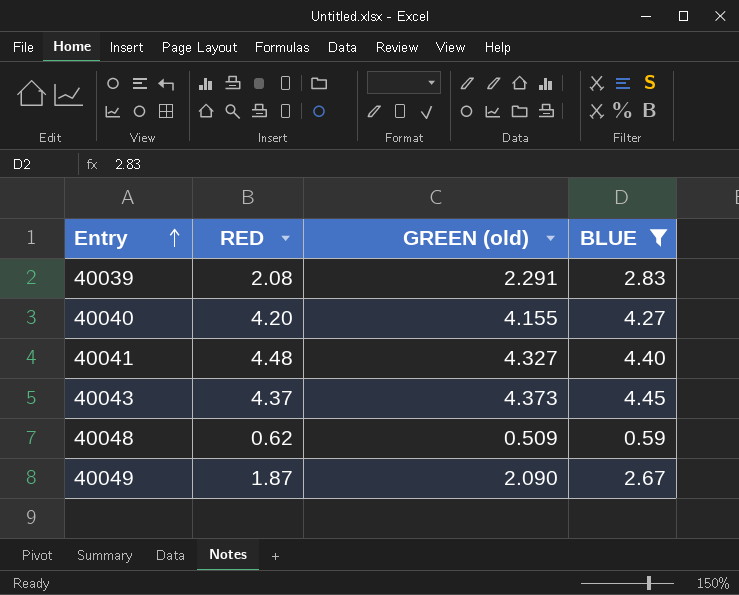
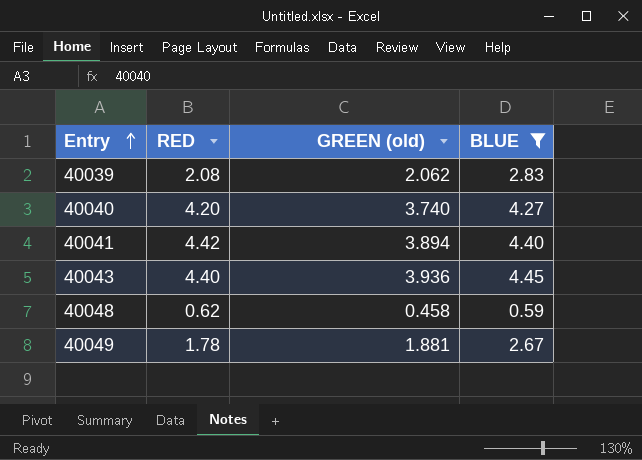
40039 | GREEN (old): 2.291 -> 2.062
40040 | GREEN (old): 4.155 -> 3.740
40041 | RED: 4.48 -> 4.42
40041 | GREEN (old): 4.327 -> 3.894
40043 | RED: 4.37 -> 4.40
40043 | GREEN (old): 4.373 -> 3.936
40048 | GREEN (old): 0.509 -> 0.458
40049 | RED: 1.87 -> 1.78
40049 | GREEN (old): 2.090 -> 1.881

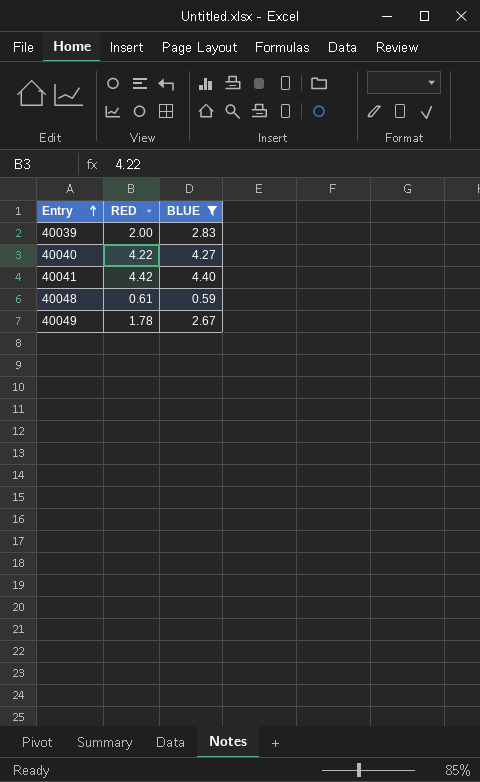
column GREEN (old) | position: 3 -> none
row 40043: 4.40 | 3.936 | 4.45 -> none
40039 | RED: 2.08 -> 2.00
40040 | RED: 4.20 -> 4.22
40048 | RED: 0.62 -> 0.61

